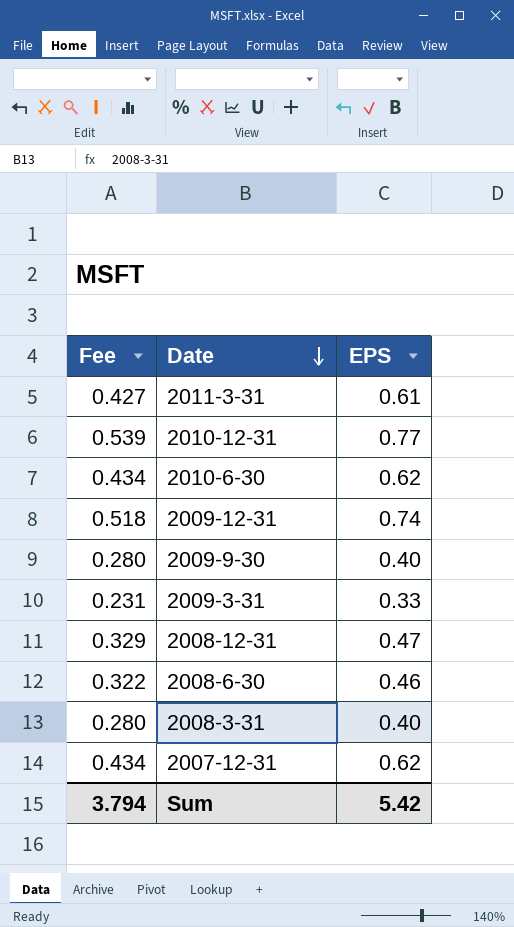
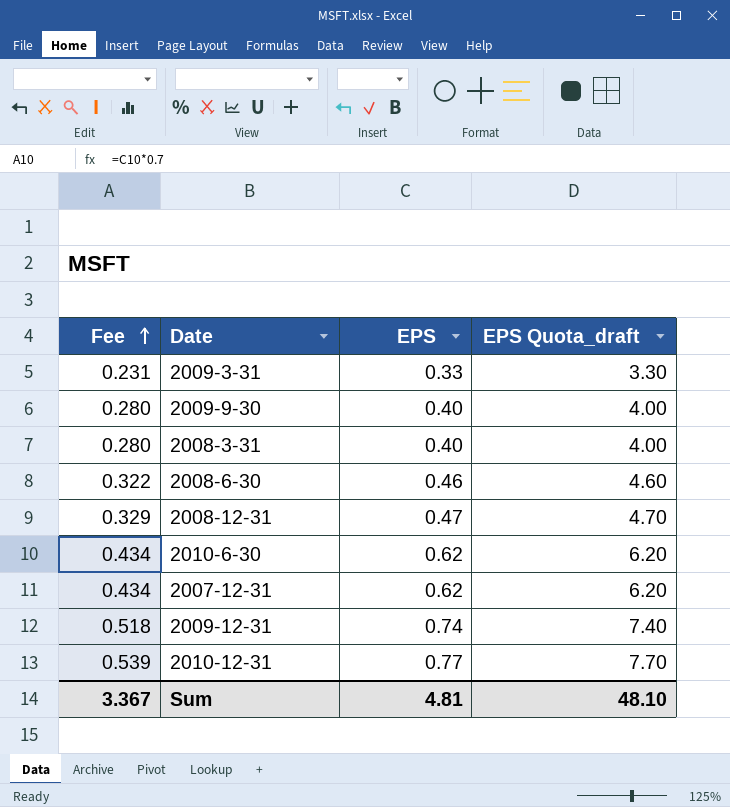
row order: Date descending -> Fee ascending
column EPS Quota_draft | formula: none -> [EPS] * 10
row 2011-3-31: 0.427 | 0.61 -> none
Sum | Fee: 3.794 -> 3.367
Sum | EPS: 5.42 -> 4.81

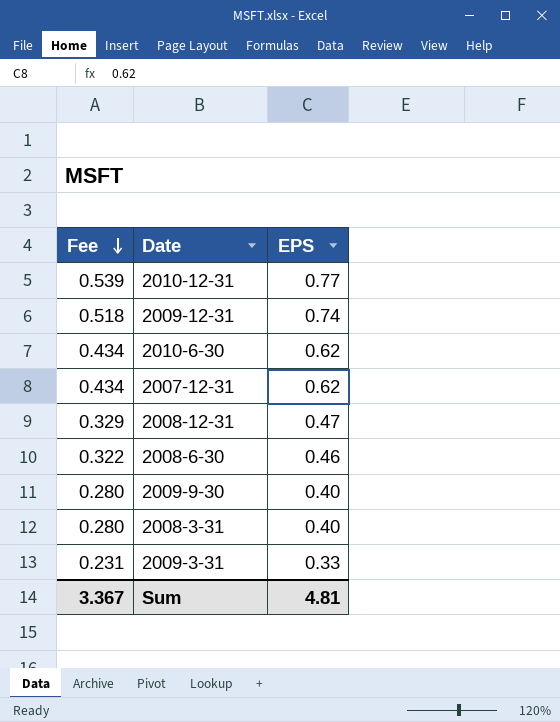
row order: Fee ascending -> Fee descending
column EPS Quota_draft | formula: [EPS] * 10 -> none

